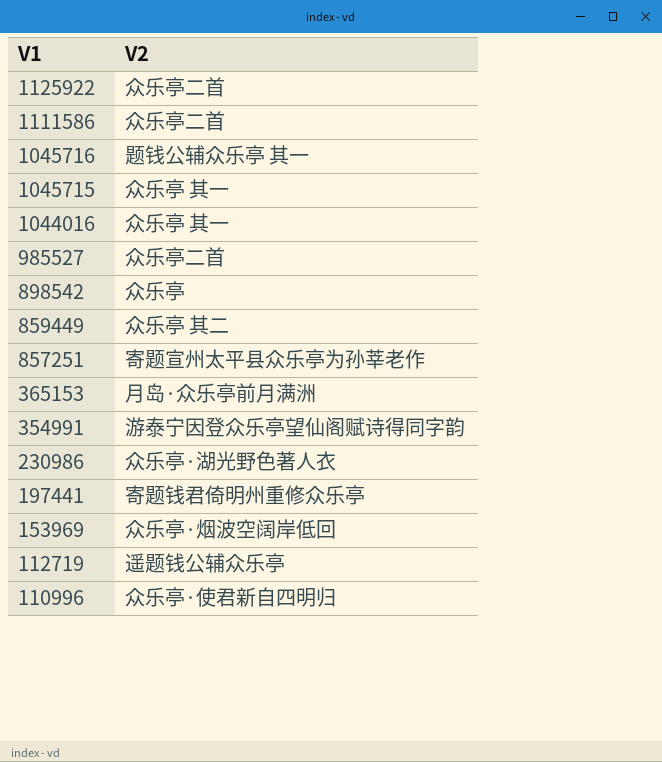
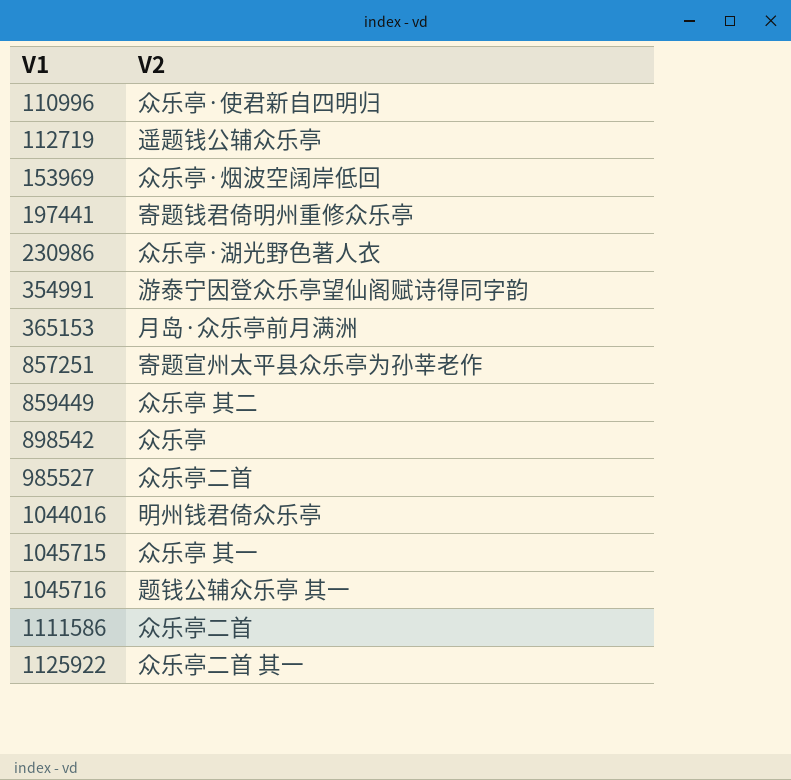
row order: V1 descending -> V1 ascending
1044016 | V2: 众乐亭 其一 -> 明州钱君倚众乐亭
1125922 | V2: 众乐亭二首 -> 众乐亭二首 其一

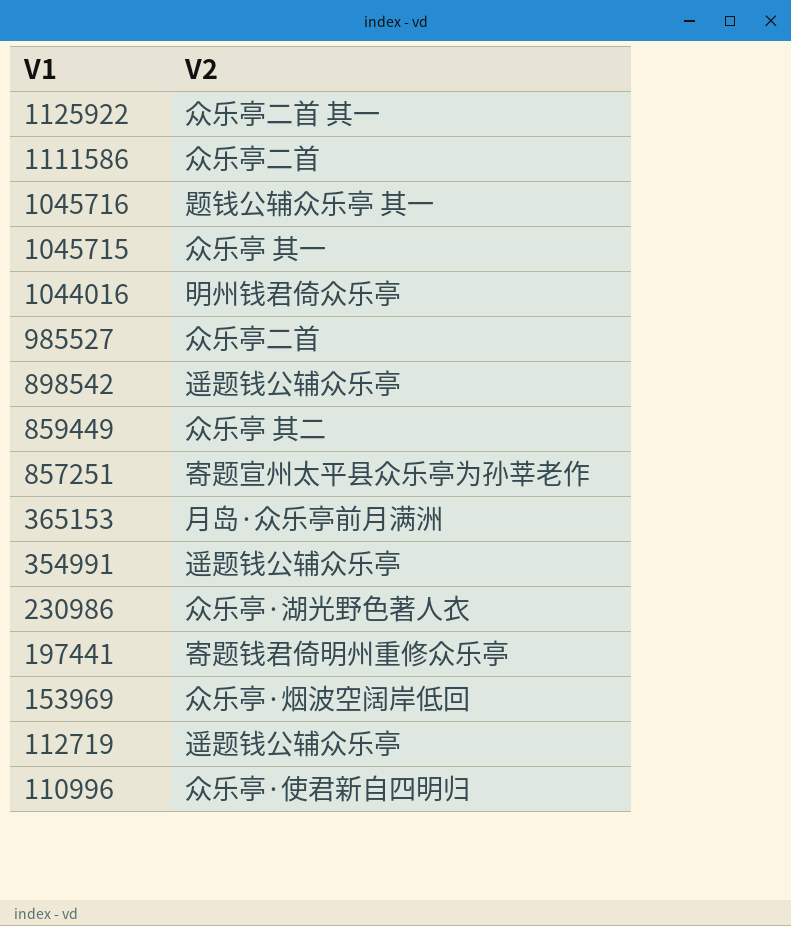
row order: V1 ascending -> V1 descending
898542 | V2: 众乐亭 -> 遥题钱公辅众乐亭
354991 | V2: 游泰宁因登众乐亭望仙阁赋诗得同字韵 -> 遥题钱公辅众乐亭

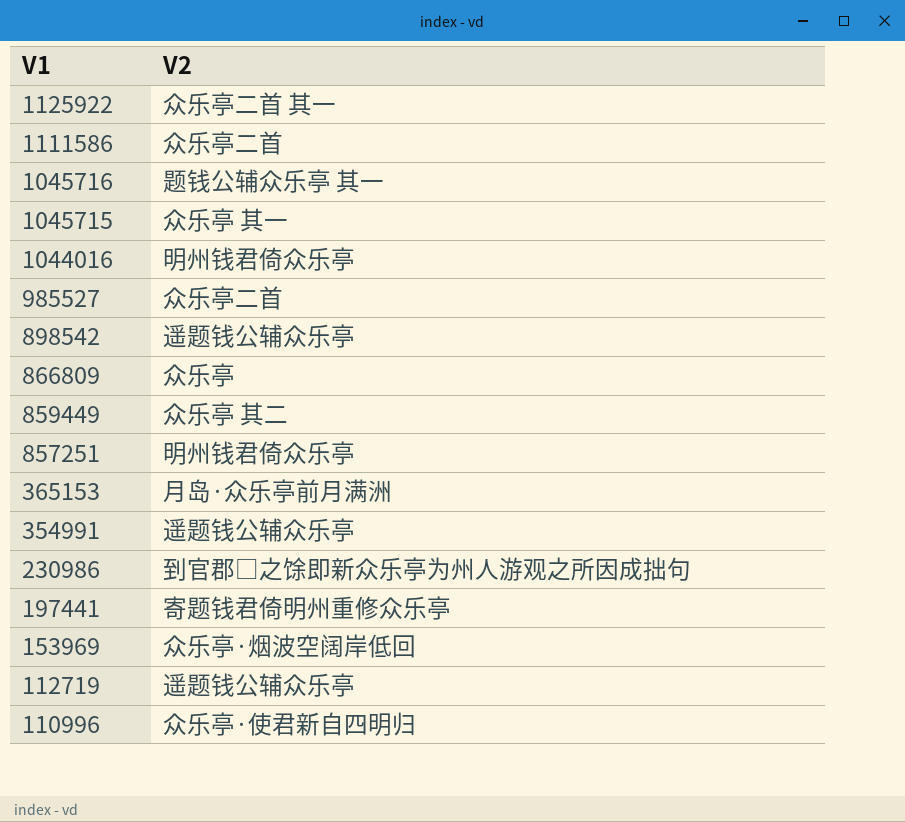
row 866809: none -> 众乐亭
857251 | V2: 寄题宣州太平县众乐亭为孙莘老作 -> 明州钱君倚众乐亭
230986 | V2: 众乐亭·湖光野色著人衣 -> 到官郡□之馀即新众乐亭为州人游观之所因成拙句

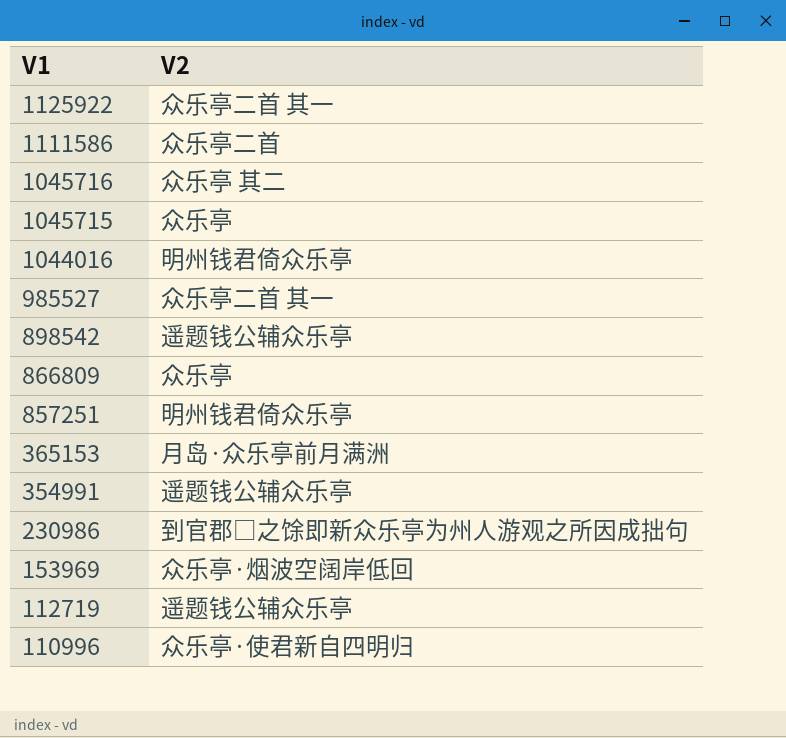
row 859449: 众乐亭 其二 -> none
row 197441: 寄题钱君倚明州重修众乐亭 -> none
1045716 | V2: 题钱公辅众乐亭 其一 -> 众乐亭 其二
1045715 | V2: 众乐亭 其一 -> 众乐亭
985527 | V2: 众乐亭二首 -> 众乐亭二首 其一

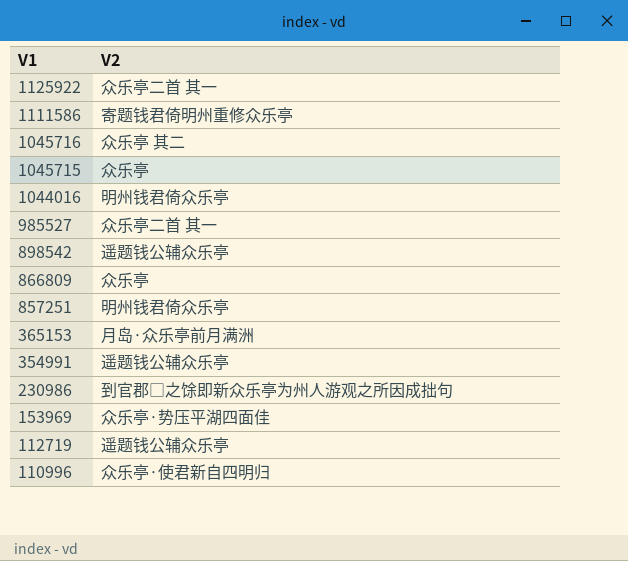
1111586 | V2: 众乐亭二首 -> 寄题钱君倚明州重修众乐亭
153969 | V2: 众乐亭·烟波空阔岸低回 -> 众乐亭·势压平湖四面佳

